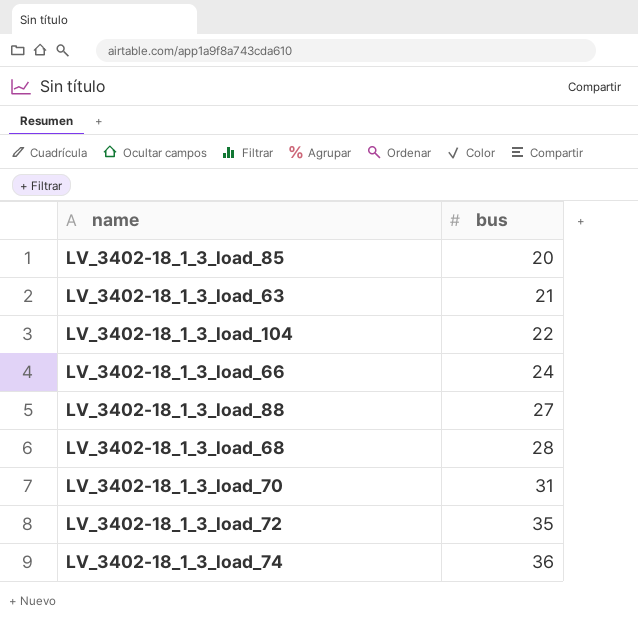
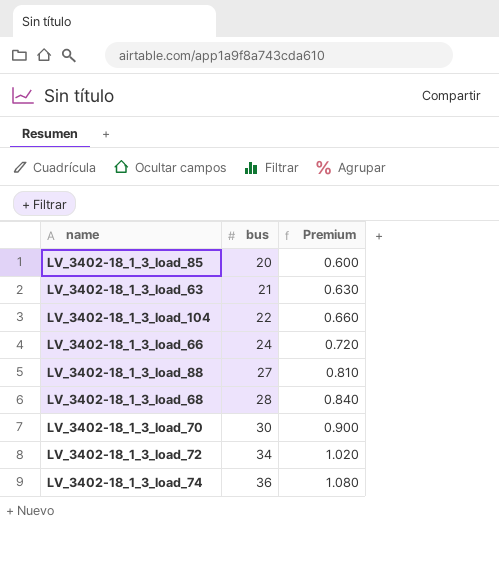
column Premium | formula: none -> [bus] * 0.03
LV_3402-18_1_3_load_70 | bus: 31 -> 30
LV_3402-18_1_3_load_72 | bus: 35 -> 34

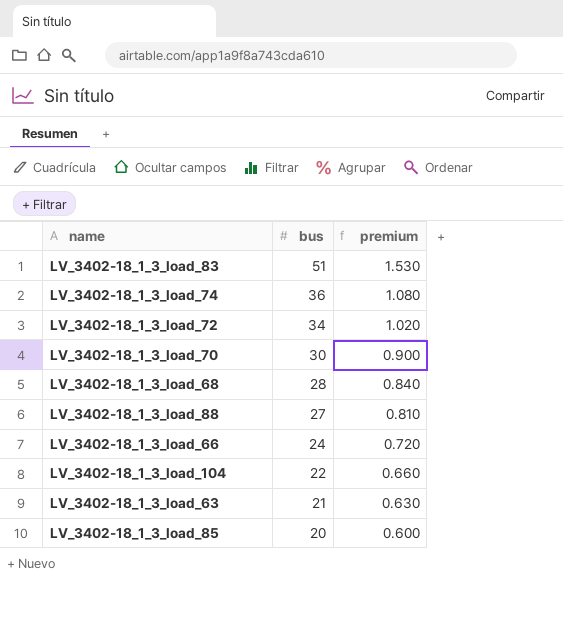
row order: bus ascending -> bus descending
column name: Premium -> premium
row LV_3402-18_1_3_load_83: none -> 51 | 1.530

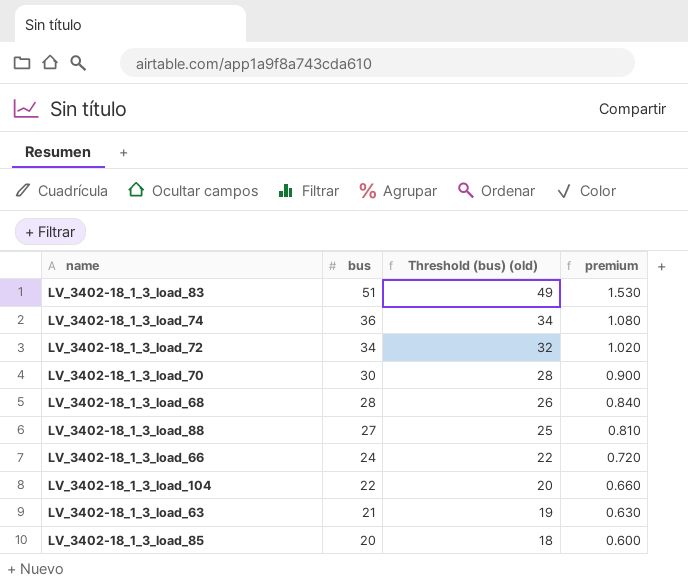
column Threshold (bus) (old) | formula: none -> [bus] - 2

